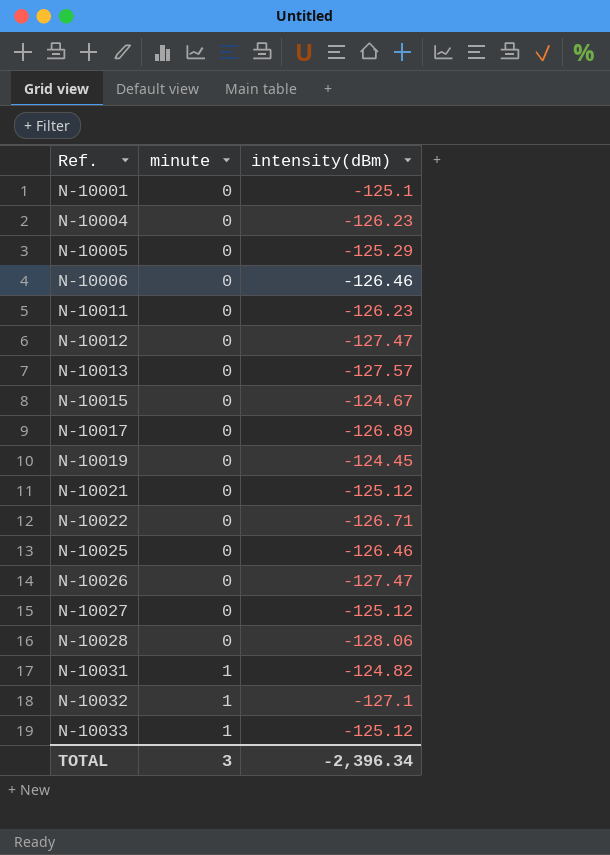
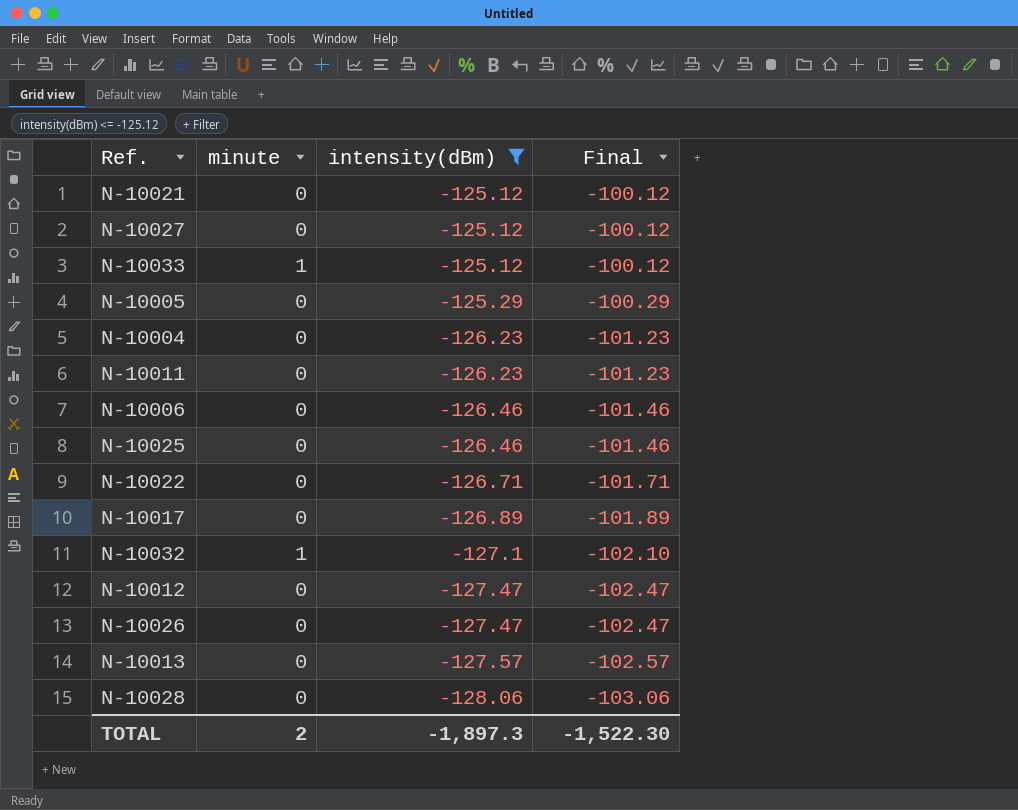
filter: none -> intensity(dBm) <= -125.12
row order: Ref. ascending -> intensity(dBm) descending
column Final | formula: none -> [intensity(dBm)] + 25
TOTAL | minute: 3 -> 2
TOTAL | intensity(dBm): -2,396.34 -> -1,897.3

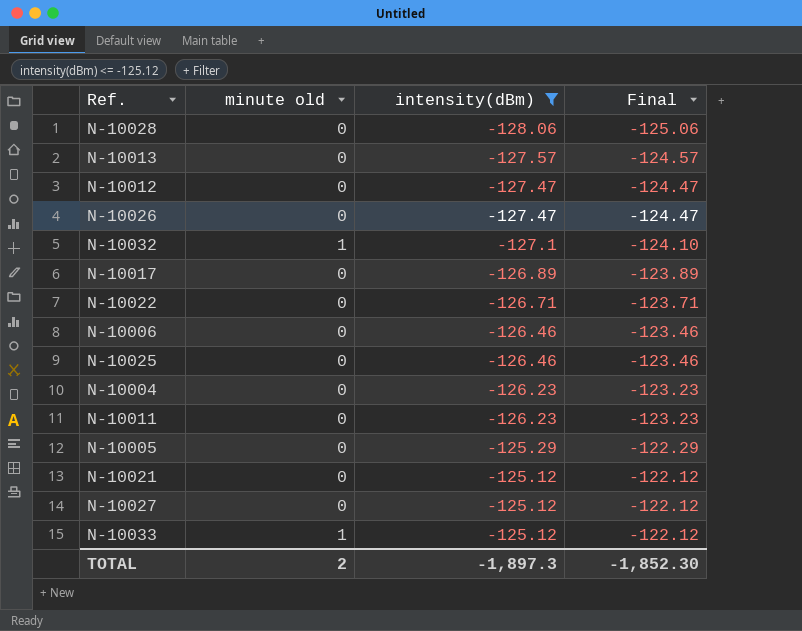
row order: intensity(dBm) descending -> intensity(dBm) ascending
column name: minute -> minute old
column Final | formula: [intensity(dBm)] + 25 -> [intensity(dBm)] + 3
TOTAL | Final: -1,522.30 -> -1,852.30

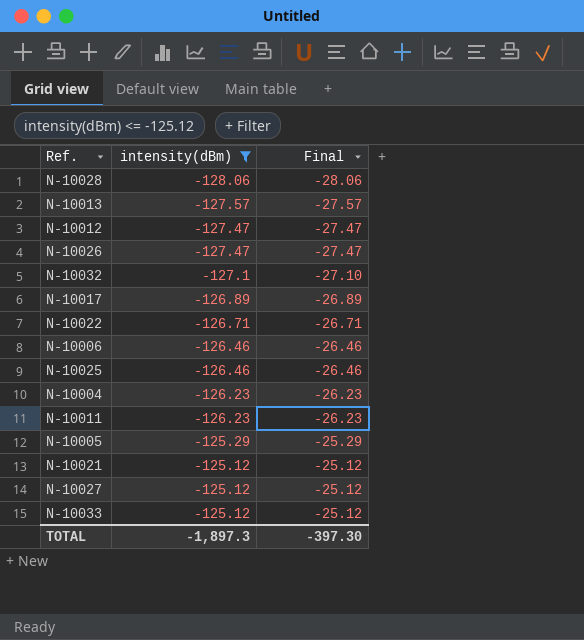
column minute old | position: 2 -> none
column Final | formula: [intensity(dBm)] + 3 -> [intensity(dBm)] + 100
TOTAL | Final: -1,852.30 -> -397.30

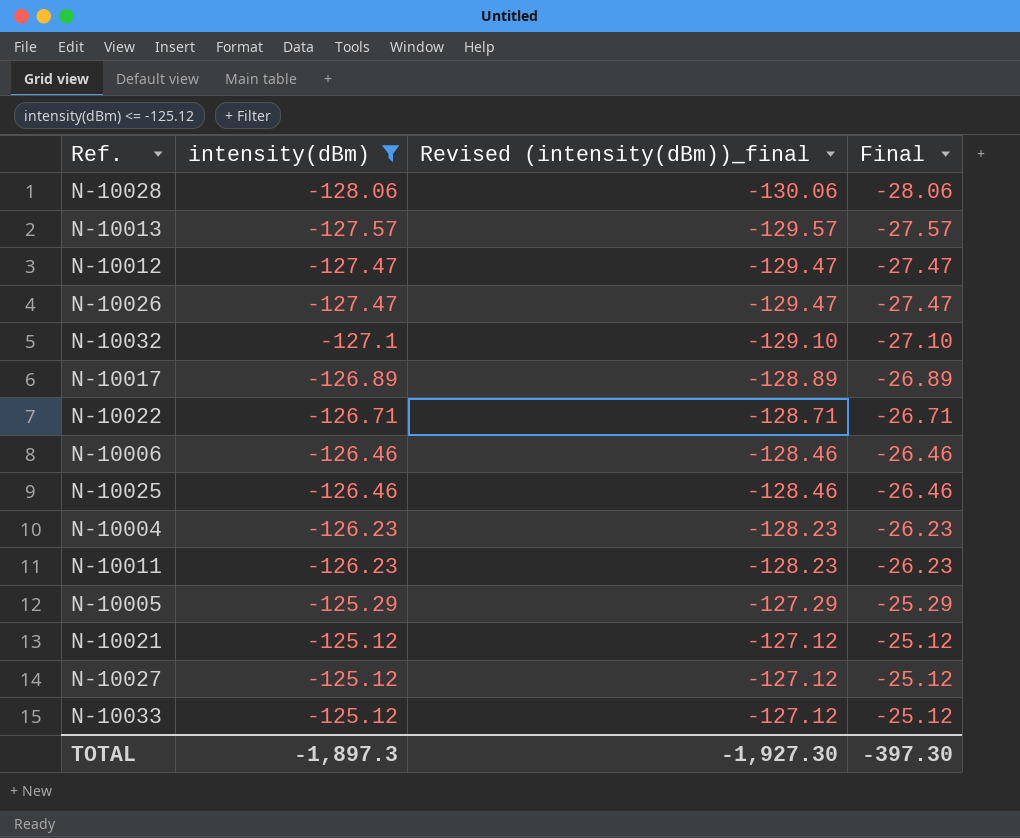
column Revised (intensity(dBm))_final | formula: none -> [intensity(dBm)] - 2

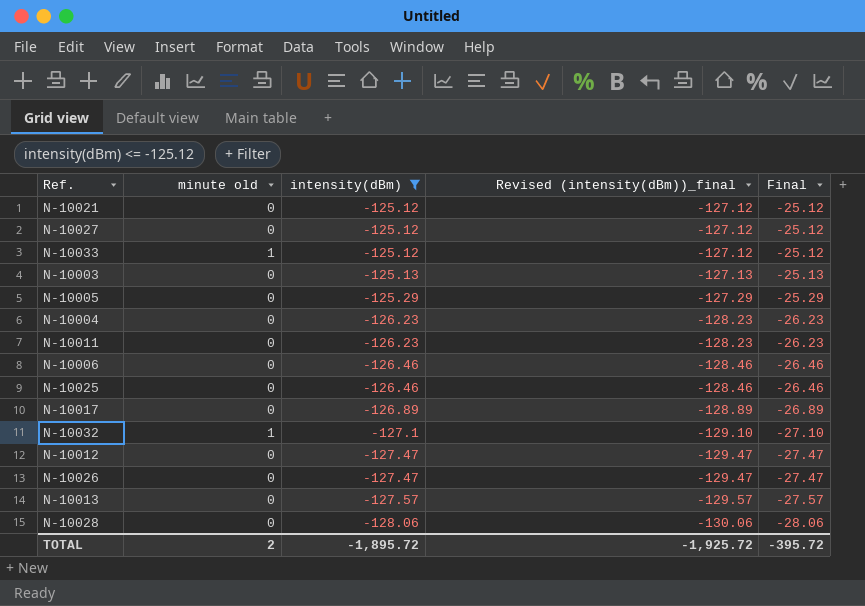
row order: intensity(dBm) ascending -> intensity(dBm) descending
column minute old | position: none -> 2
row N-10022: -126.71 | -128.71 | -26.71 -> none
row N-10003: none -> 0 | -125.13 | -127.13 | -25.13
TOTAL | intensity(dBm): -1,897.3 -> -1,895.72
TOTAL | Revised (intensity(dBm))_final: -1,927.30 -> -1,925.72
TOTAL | Final: -397.30 -> -395.72

